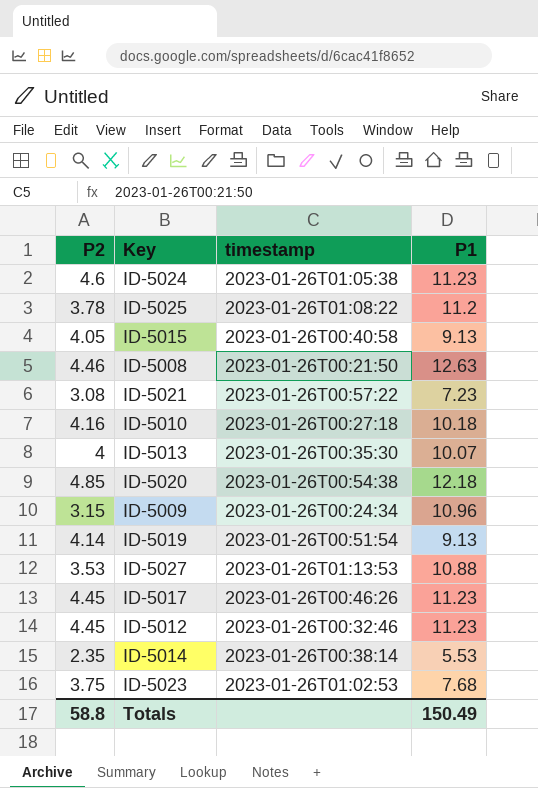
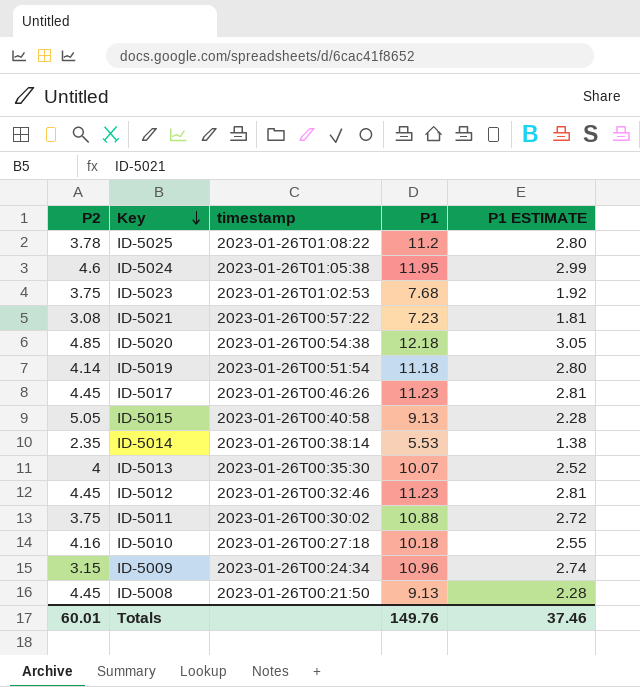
row order: none -> Key descending
column P1 ESTIMATE | formula: none -> [P1] * 0.25
row ID-5027: 3.53 | 2023-01-26T01:13:53 | 10.88 -> none
ID-5024 | P1: 11.23 -> 11.95
ID-5019 | P1: 9.13 -> 11.18
ID-5015 | P2: 4.05 -> 5.05
row ID-5011: none -> 3.75 | 2023-01-26T00:30:02 | 10.88 | 2.72
ID-5008 | P2: 4.46 -> 4.45
ID-5008 | P1: 12.63 -> 9.13
Totals | P2: 58.8 -> 60.01
Totals | P1: 150.49 -> 149.76

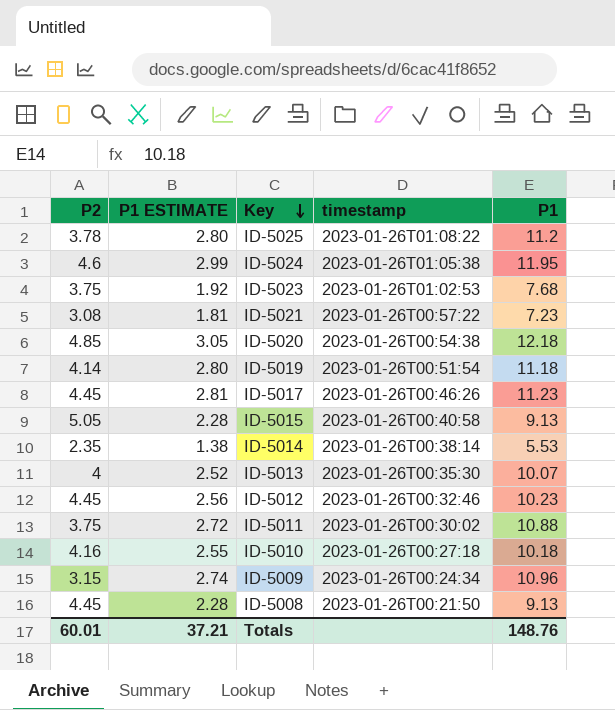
column P1 ESTIMATE | position: 5 -> 2
ID-5012 | P1 ESTIMATE: 2.81 -> 2.56
ID-5012 | P1: 11.23 -> 10.23
Totals | P1 ESTIMATE: 37.46 -> 37.21
Totals | P1: 149.76 -> 148.76

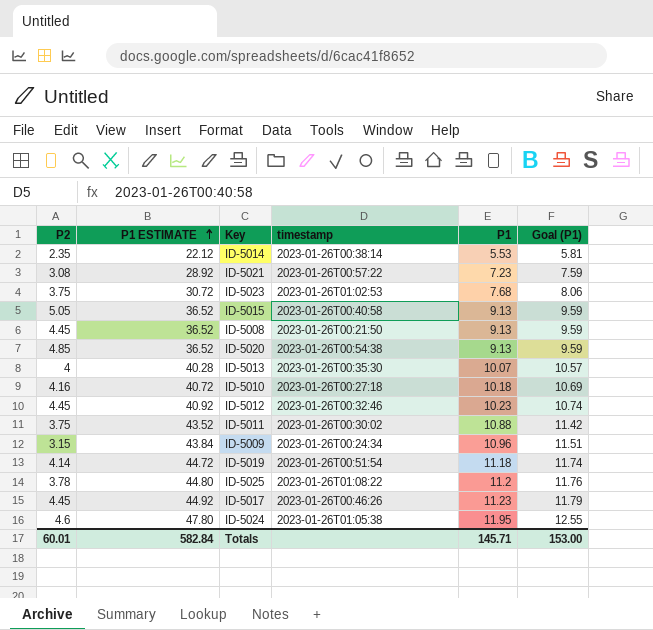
row order: Key descending -> P1 ESTIMATE ascending
column P1 ESTIMATE | formula: [P1] * 0.25 -> [P1] * 4
column Goal (P1) | formula: none -> [P1] * 1.05
ID-5020 | P1: 12.18 -> 9.13
Totals | P1 ESTIMATE: 37.21 -> 582.84
Totals | P1: 148.76 -> 145.71

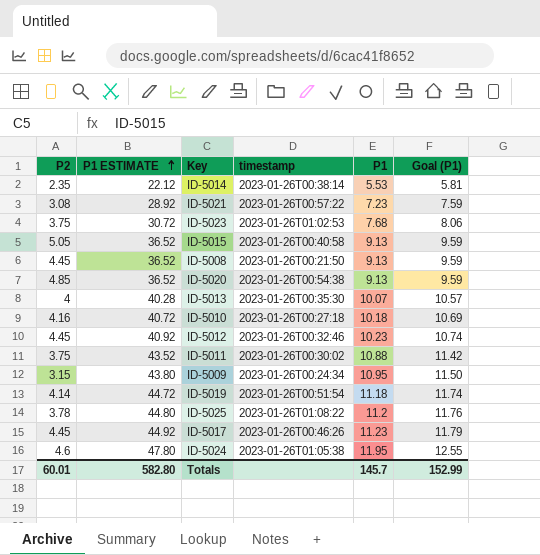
ID-5009 | P1 ESTIMATE: 43.84 -> 43.80
ID-5009 | P1: 10.96 -> 10.95
ID-5009 | Goal (P1): 11.51 -> 11.50
Totals | P1 ESTIMATE: 582.84 -> 582.80
Totals | P1: 145.71 -> 145.7
Totals | Goal (P1): 153.00 -> 152.99

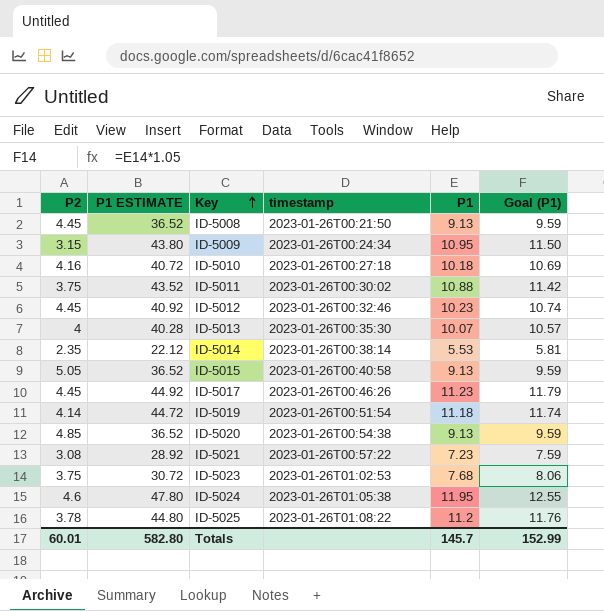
row order: P1 ESTIMATE ascending -> Key ascending

